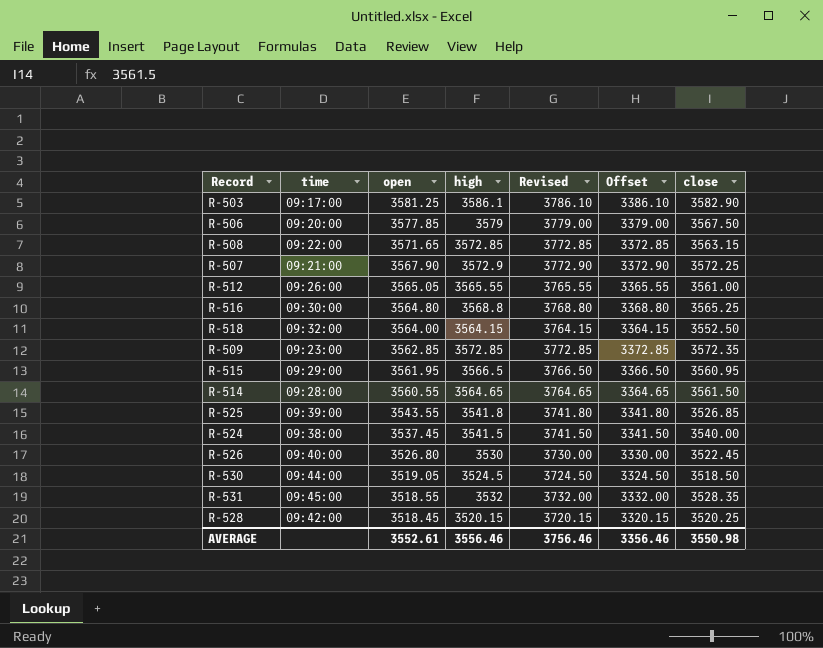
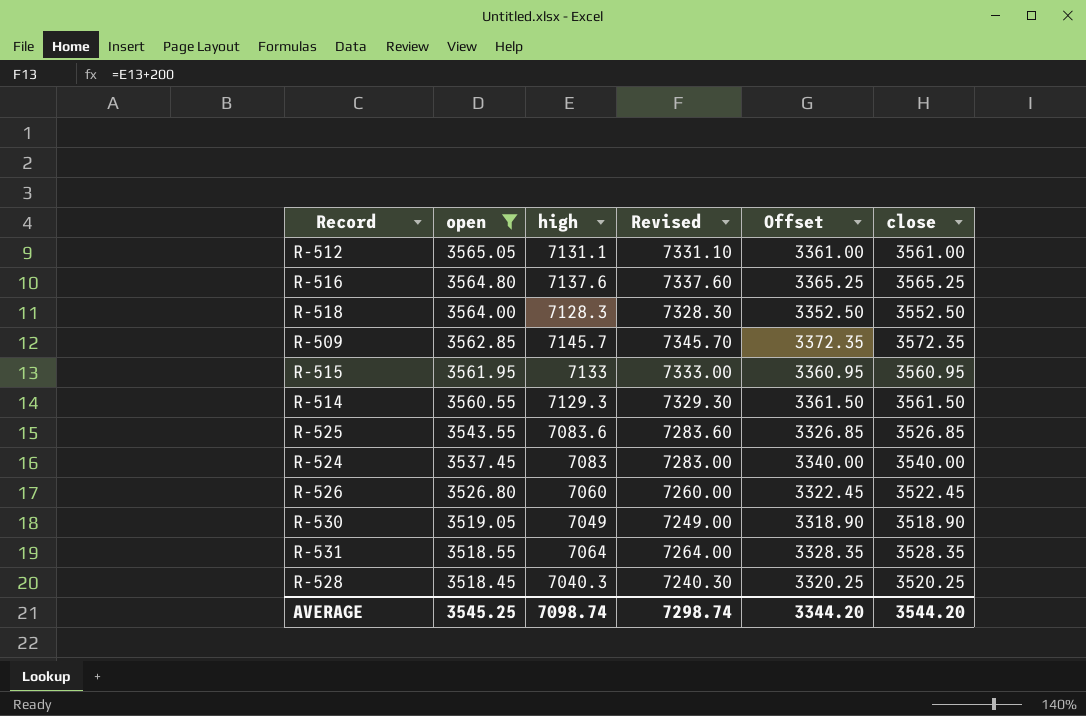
filter: none -> open <= 3565.05
column time | position: 2 -> none
column Offset | formula: [high] - 200 -> [close] - 200
R-512 | high: 3565.55 -> 7131.1
R-512 | Revised: 3765.55 -> 7331.10
R-516 | high: 3568.8 -> 7137.6
R-516 | Revised: 3768.80 -> 7337.60
R-518 | high: 3564.15 -> 7128.3
R-518 | Revised: 3764.15 -> 7328.30
R-509 | high: 3572.85 -> 7145.7
R-509 | Revised: 3772.85 -> 7345.70
R-515 | high: 3566.5 -> 7133
R-515 | Revised: 3766.50 -> 7333.00
R-514 | high: 3564.65 -> 7129.3
R-514 | Revised: 3764.65 -> 7329.30
R-525 | high: 3541.8 -> 7083.6
R-525 | Revised: 3741.80 -> 7283.60
R-524 | high: 3541.5 -> 7083
R-524 | Revised: 3741.50 -> 7283.00
R-526 | high: 3530 -> 7060
R-526 | Revised: 3730.00 -> 7260.00
R-530 | high: 3524.5 -> 7049
R-530 | Revised: 3724.50 -> 7249.00
R-530 | close: 3518.50 -> 3518.90
R-531 | high: 3532 -> 7064
R-531 | Revised: 3732.00 -> 7264.00
R-528 | high: 3520.15 -> 7040.3
R-528 | Revised: 3720.15 -> 7240.30
AVERAGE | open: 3552.61 -> 3545.25
AVERAGE | high: 3556.46 -> 7098.74
AVERAGE | Revised: 3756.46 -> 7298.74
AVERAGE | Offset: 3356.46 -> 3344.20
AVERAGE | close: 3550.98 -> 3544.20

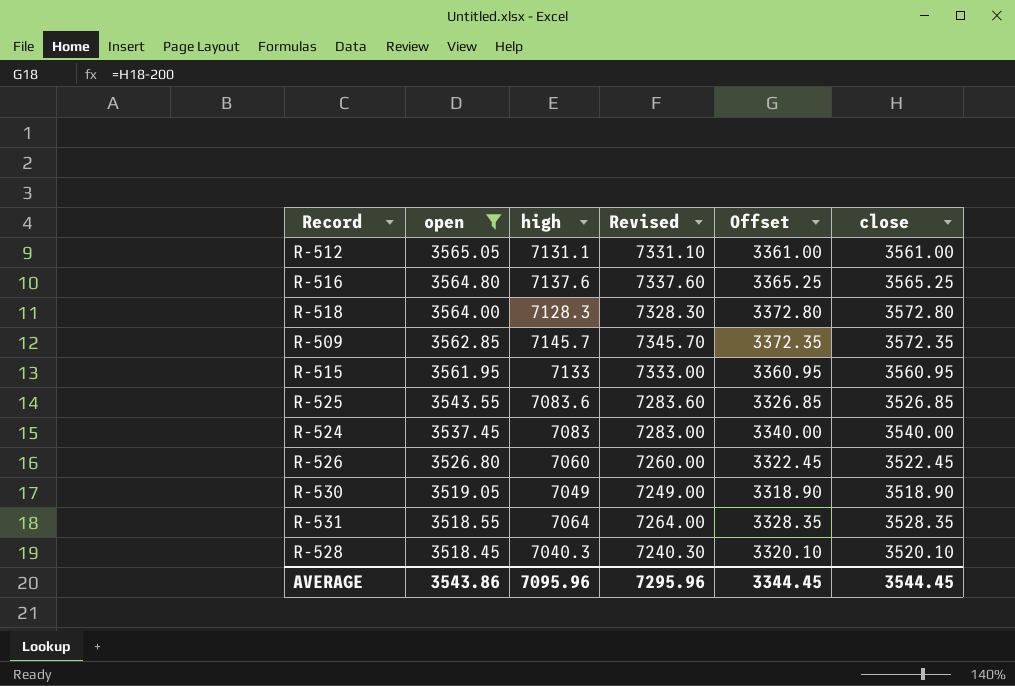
row R-514: 3560.55 | 7129.3 | 7329.30 | 3361.50 | 3561.50 -> none
R-518 | Offset: 3352.50 -> 3372.80
R-518 | close: 3552.50 -> 3572.80
R-528 | Offset: 3320.25 -> 3320.10
R-528 | close: 3520.25 -> 3520.10
AVERAGE | open: 3545.25 -> 3543.86
AVERAGE | high: 7098.74 -> 7095.96
AVERAGE | Revised: 7298.74 -> 7295.96
AVERAGE | Offset: 3344.20 -> 3344.45
AVERAGE | close: 3544.20 -> 3544.45

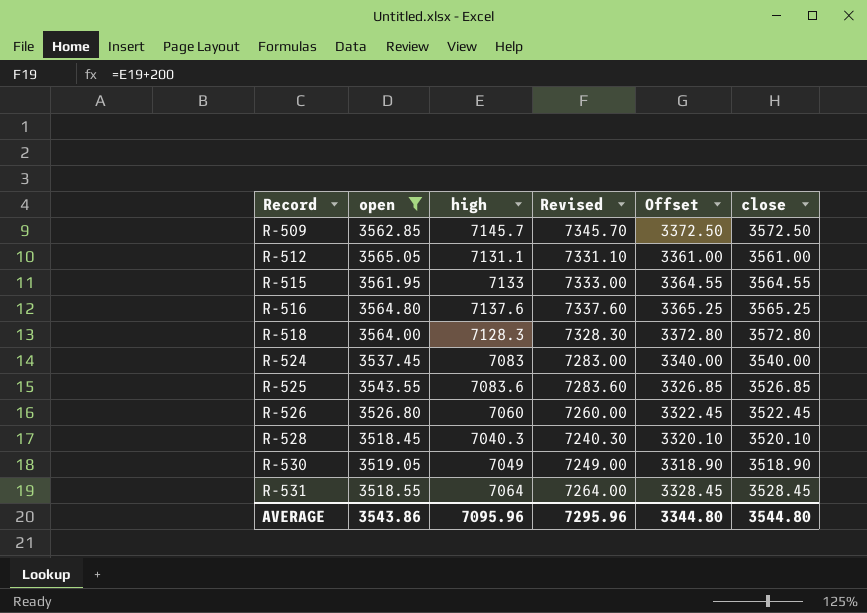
row order: open descending -> Record ascending
R-509 | Offset: 3372.35 -> 3372.50
R-509 | close: 3572.35 -> 3572.50
R-515 | Offset: 3360.95 -> 3364.55
R-515 | close: 3560.95 -> 3564.55
R-531 | Offset: 3328.35 -> 3328.45
R-531 | close: 3528.35 -> 3528.45
AVERAGE | Offset: 3344.45 -> 3344.80
AVERAGE | close: 3544.45 -> 3544.80

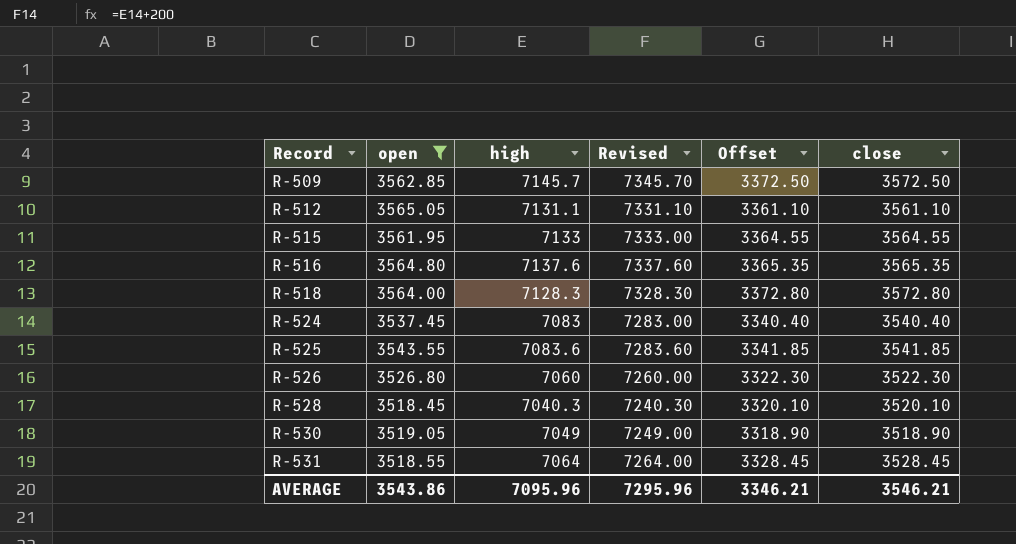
R-512 | Offset: 3361.00 -> 3361.10
R-512 | close: 3561.00 -> 3561.10
R-516 | Offset: 3365.25 -> 3365.35
R-516 | close: 3565.25 -> 3565.35
R-524 | Offset: 3340.00 -> 3340.40
R-524 | close: 3540.00 -> 3540.40
R-525 | Offset: 3326.85 -> 3341.85
R-525 | close: 3526.85 -> 3541.85
R-526 | Offset: 3322.45 -> 3322.30
R-526 | close: 3522.45 -> 3522.30
AVERAGE | Offset: 3344.80 -> 3346.21
AVERAGE | close: 3544.80 -> 3546.21

